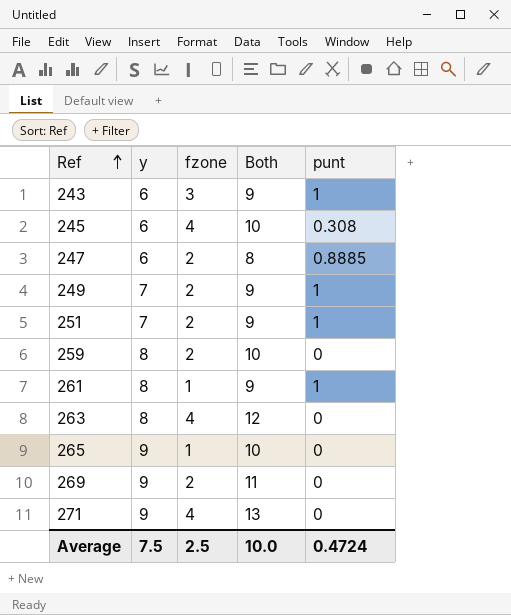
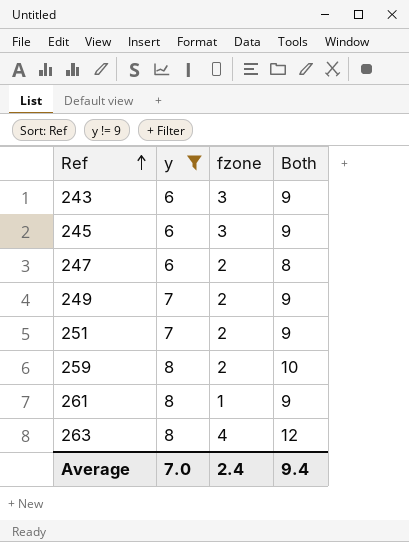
filter: none -> y != 9
column punt | position: 5 -> none
245 | fzone: 4 -> 3
245 | Both: 10 -> 9
Average | y: 7.5 -> 7.0
Average | fzone: 2.5 -> 2.4
Average | Both: 10.0 -> 9.4

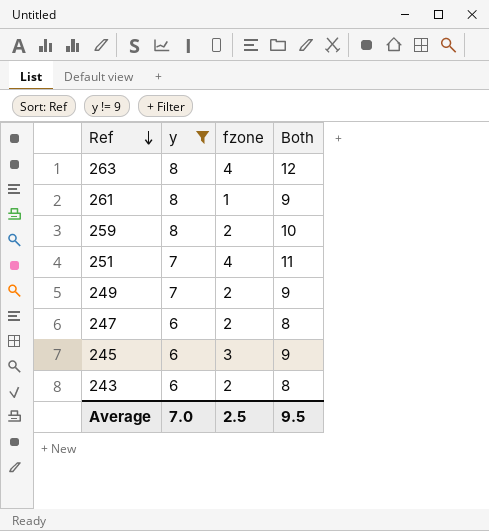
row order: Ref ascending -> Ref descending
251 | fzone: 2 -> 4
251 | Both: 9 -> 11
243 | fzone: 3 -> 2
243 | Both: 9 -> 8
Average | fzone: 2.4 -> 2.5
Average | Both: 9.4 -> 9.5

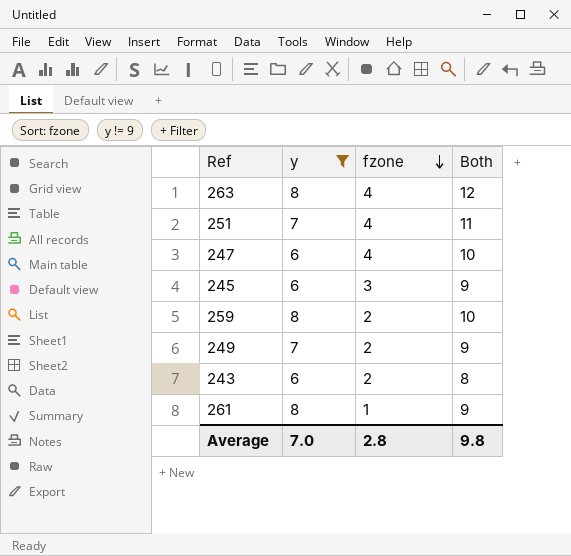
row order: Ref descending -> fzone descending
247 | fzone: 2 -> 4
247 | Both: 8 -> 10
Average | fzone: 2.5 -> 2.8
Average | Both: 9.5 -> 9.8

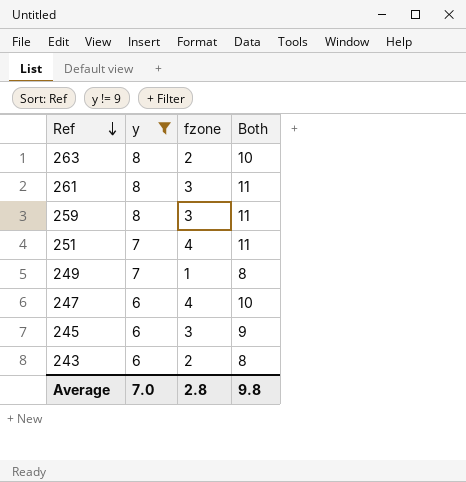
row order: fzone descending -> Ref descending
263 | fzone: 4 -> 2
263 | Both: 12 -> 10
261 | fzone: 1 -> 3
261 | Both: 9 -> 11
259 | fzone: 2 -> 3
259 | Both: 10 -> 11
249 | fzone: 2 -> 1
249 | Both: 9 -> 8

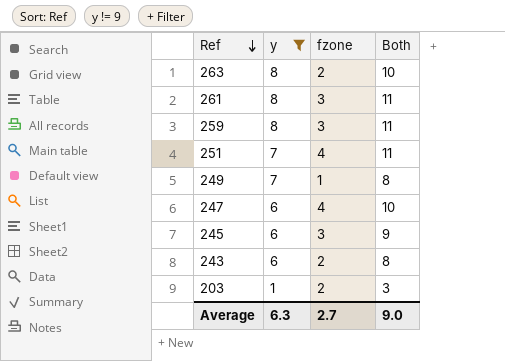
row 203: none -> 1 | 2 | 3
Average | y: 7.0 -> 6.3
Average | fzone: 2.8 -> 2.7
Average | Both: 9.8 -> 9.0

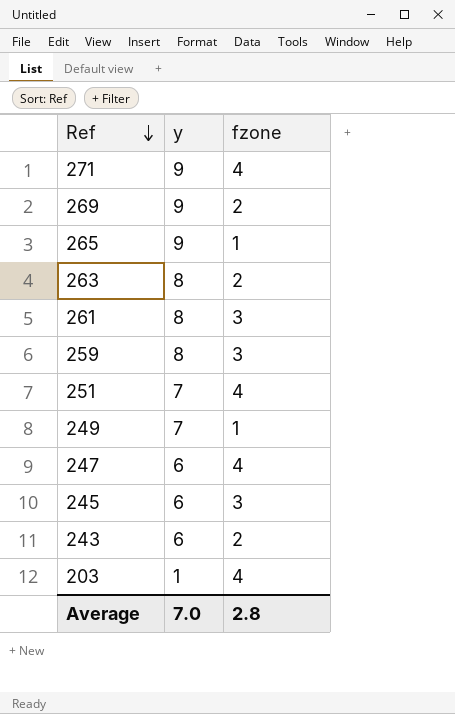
filter: y != 9 -> none
column Both | formula: [y] + [fzone] -> none
203 | fzone: 2 -> 4
Average | y: 6.3 -> 7.0
Average | fzone: 2.7 -> 2.8

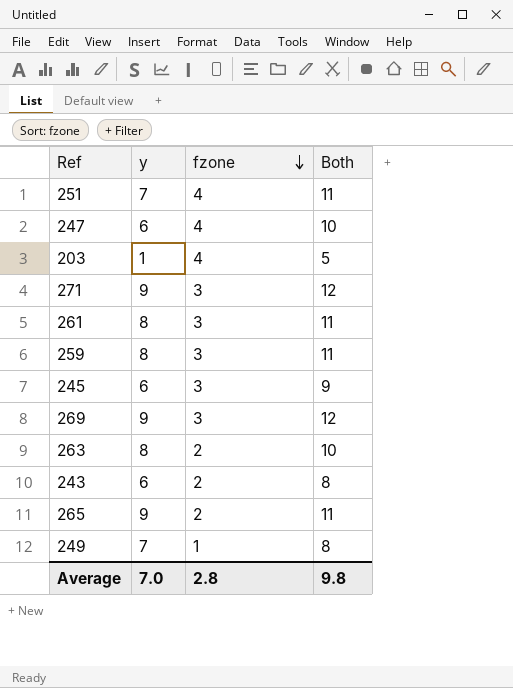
row order: Ref descending -> fzone descending
column Both | formula: none -> [y] + [fzone]
271 | fzone: 4 -> 3
269 | fzone: 2 -> 3
265 | fzone: 1 -> 2

